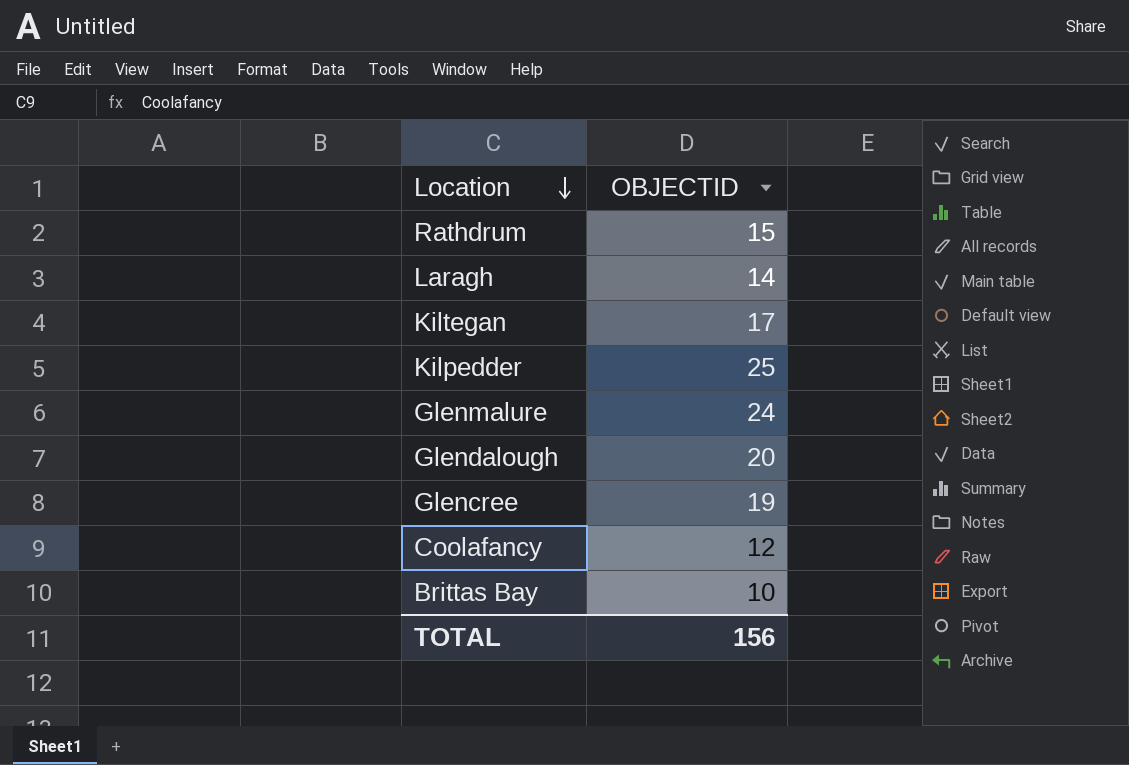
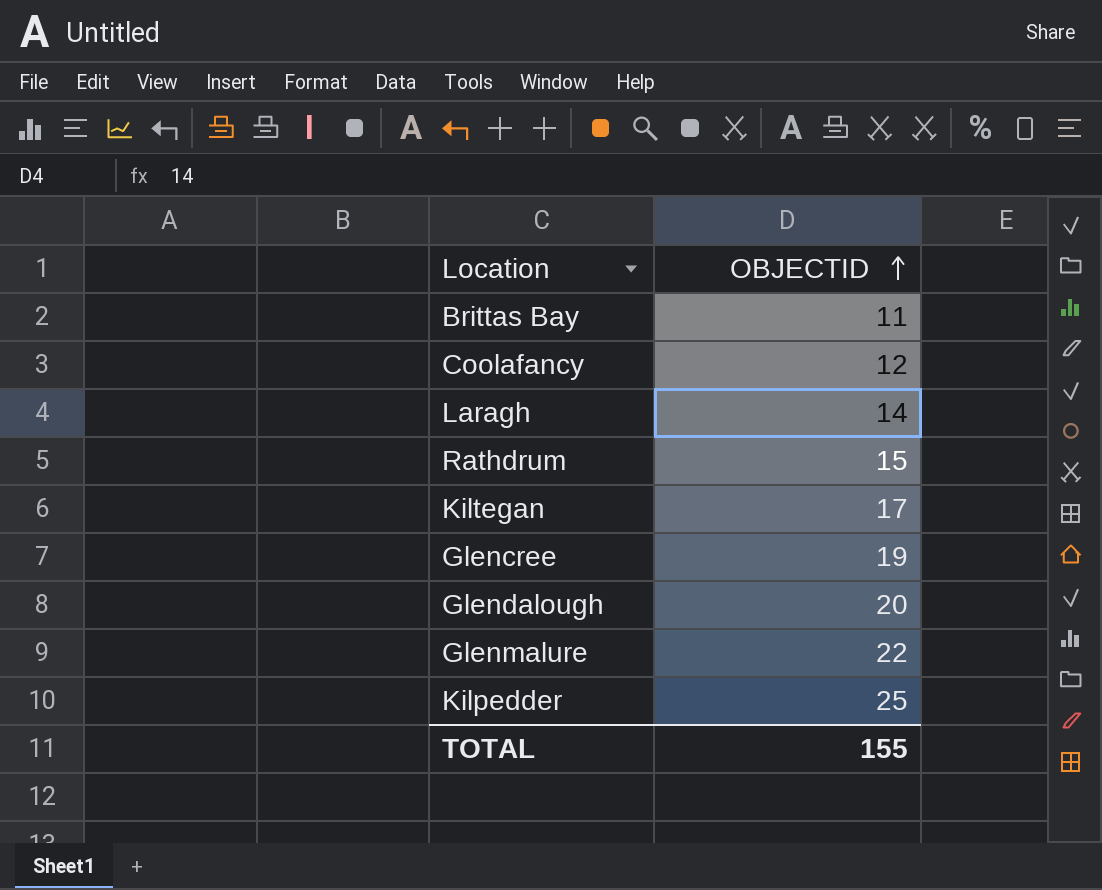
row order: Location descending -> OBJECTID ascending
Brittas Bay | OBJECTID: 10 -> 11
Glenmalure | OBJECTID: 24 -> 22
TOTAL | OBJECTID: 156 -> 155

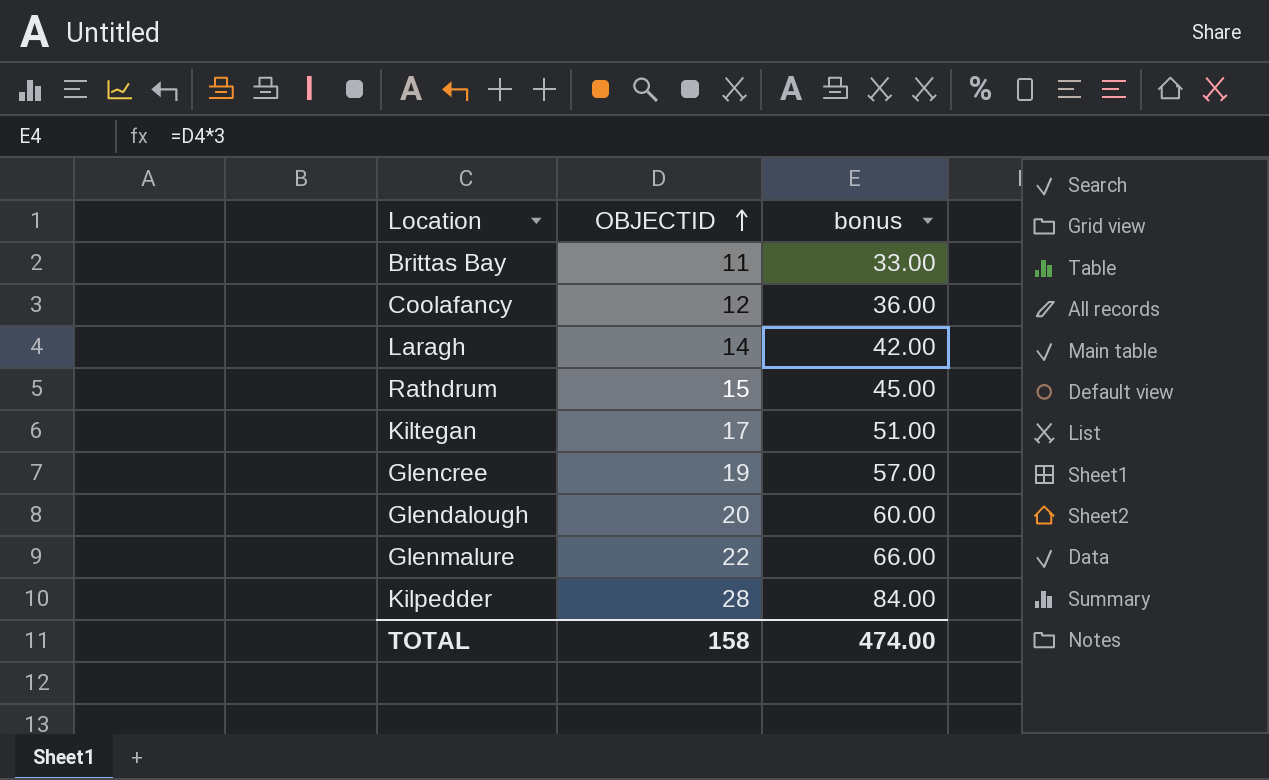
column bonus | formula: none -> [OBJECTID] * 3
Kilpedder | OBJECTID: 25 -> 28
TOTAL | OBJECTID: 155 -> 158

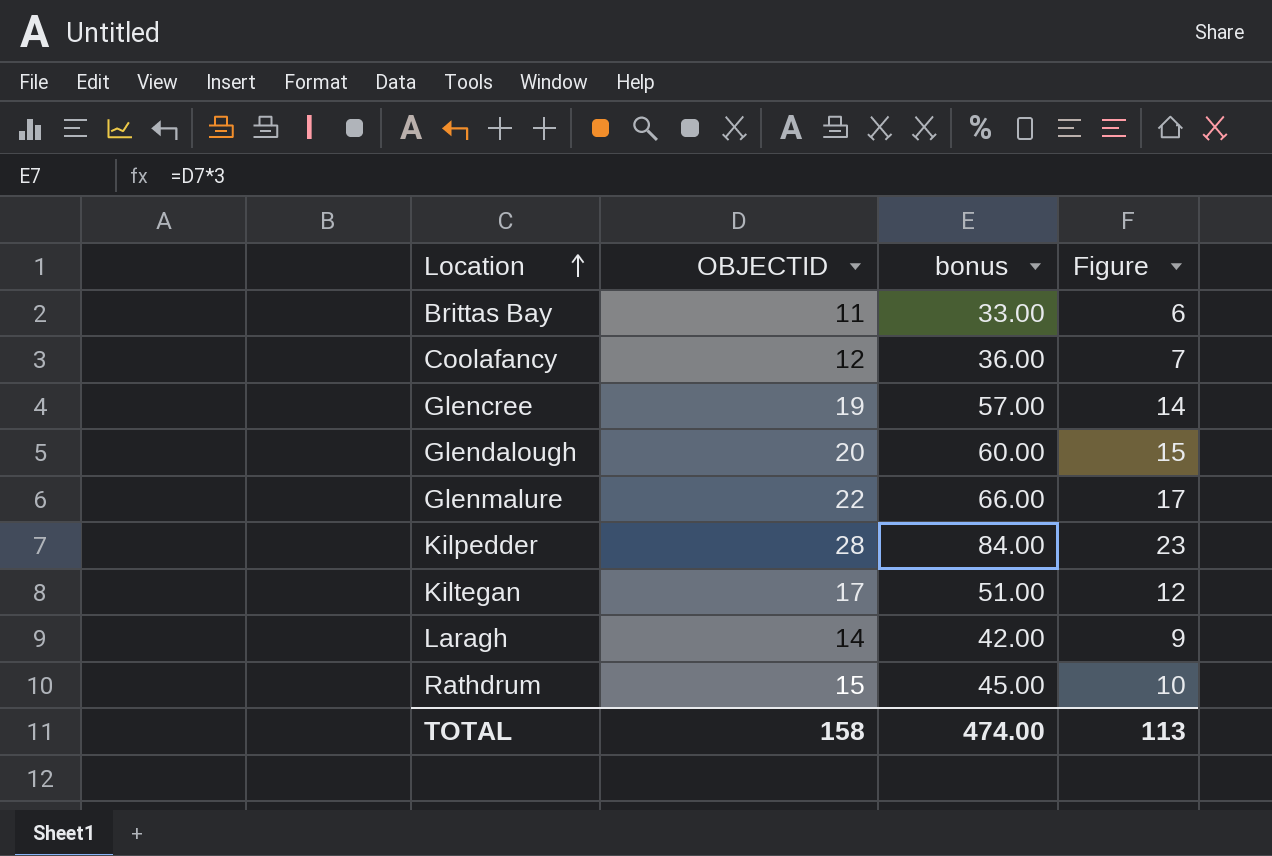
row order: OBJECTID ascending -> Location ascending
column Figure | formula: none -> [OBJECTID] - 5

